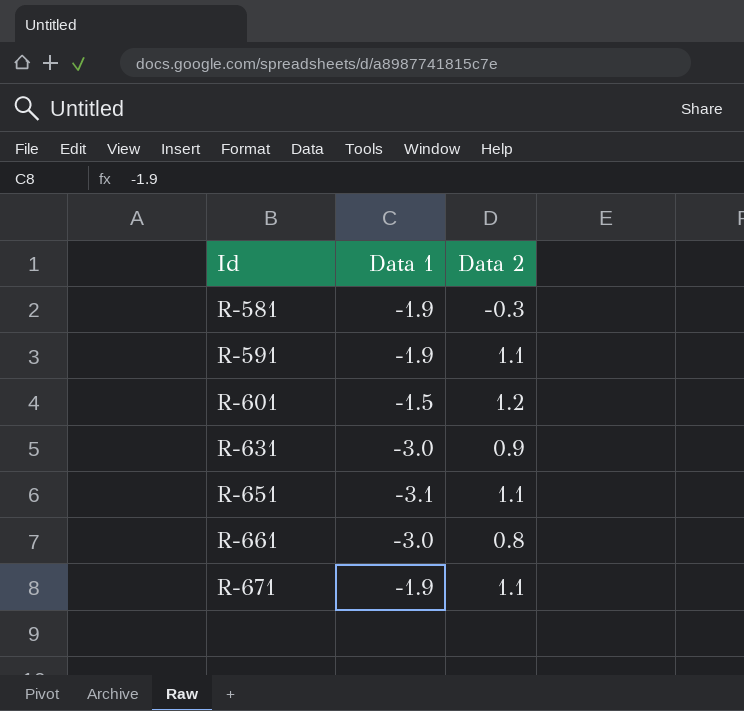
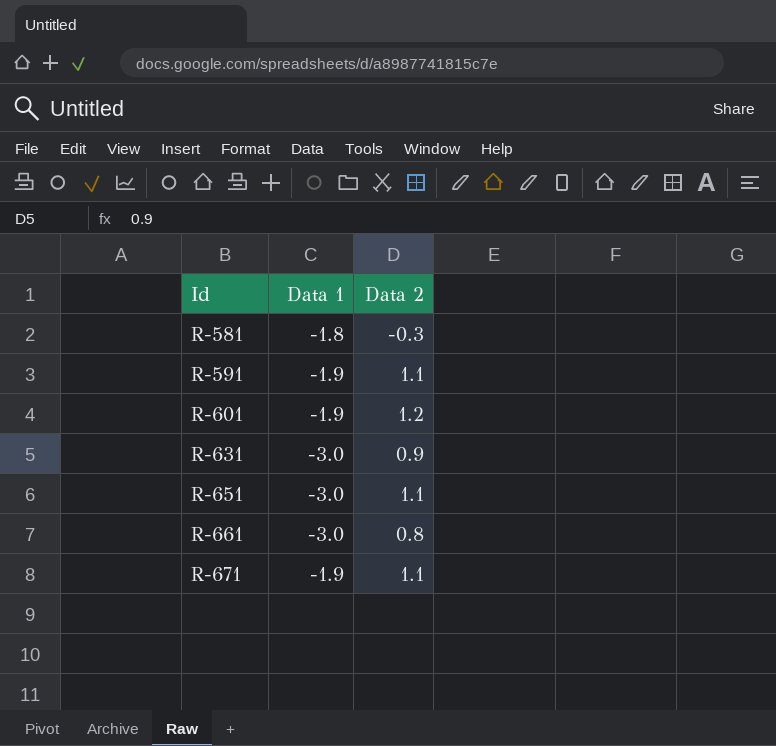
R-581 | Data 1: -1.9 -> -1.8
R-601 | Data 1: -1.5 -> -1.9
R-651 | Data 1: -3.1 -> -3.0

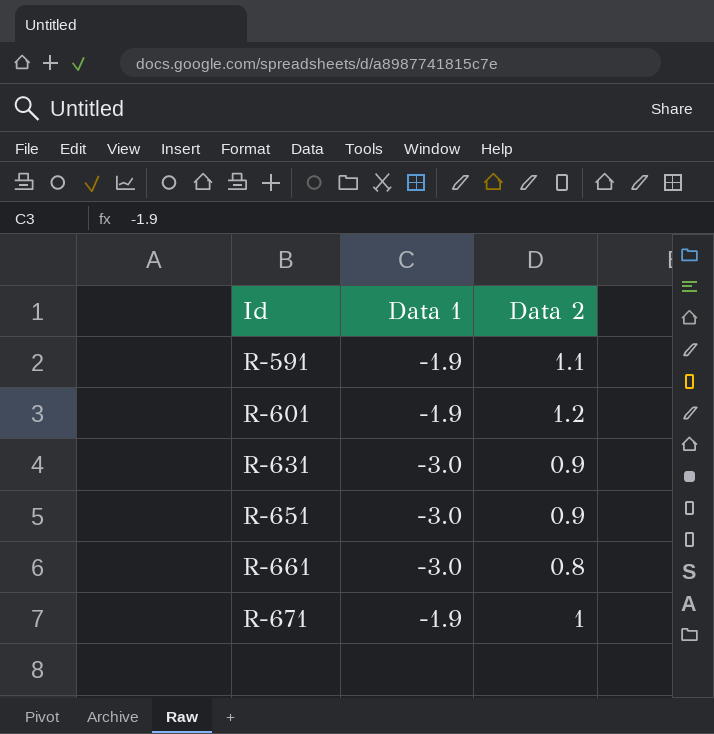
row R-581: -1.8 | -0.3 -> none
R-651 | Data 2: 1.1 -> 0.9
R-671 | Data 2: 1.1 -> 1

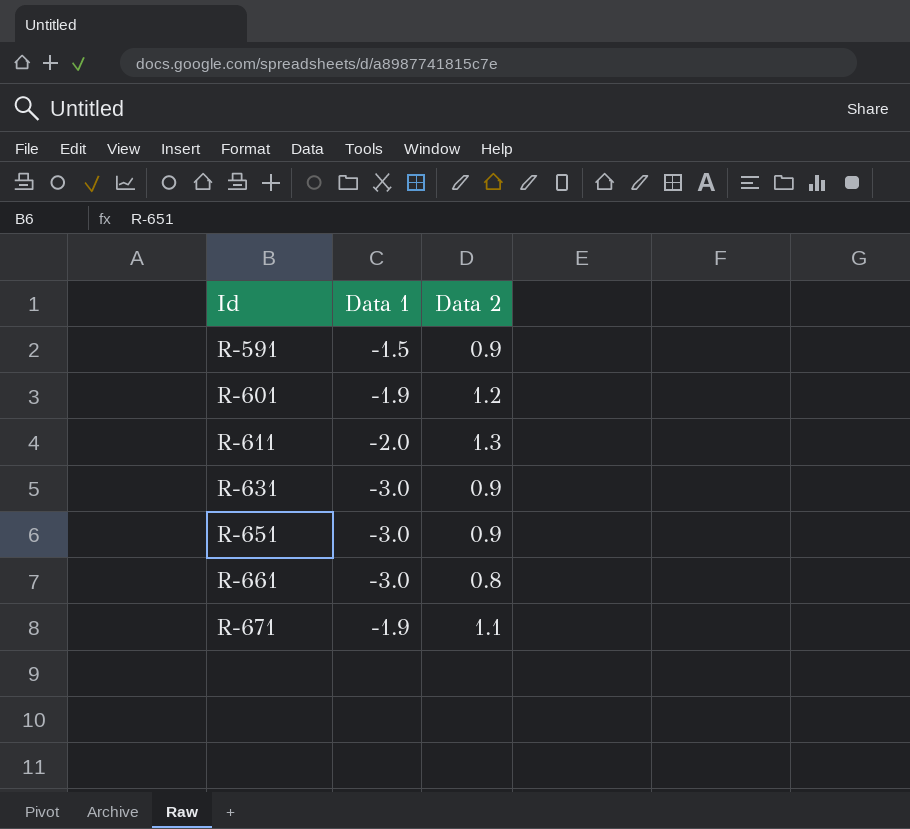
R-591 | Data 1: -1.9 -> -1.5
R-591 | Data 2: 1.1 -> 0.9
row R-611: none -> -2.0 | 1.3
R-671 | Data 2: 1 -> 1.1

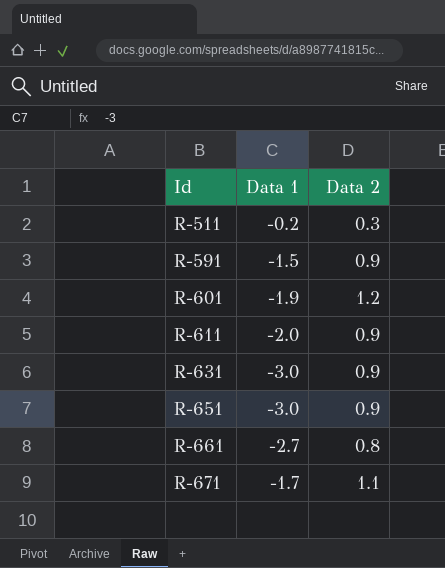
row R-511: none -> -0.2 | 0.3
R-611 | Data 2: 1.3 -> 0.9
R-661 | Data 1: -3.0 -> -2.7
R-671 | Data 1: -1.9 -> -1.7

